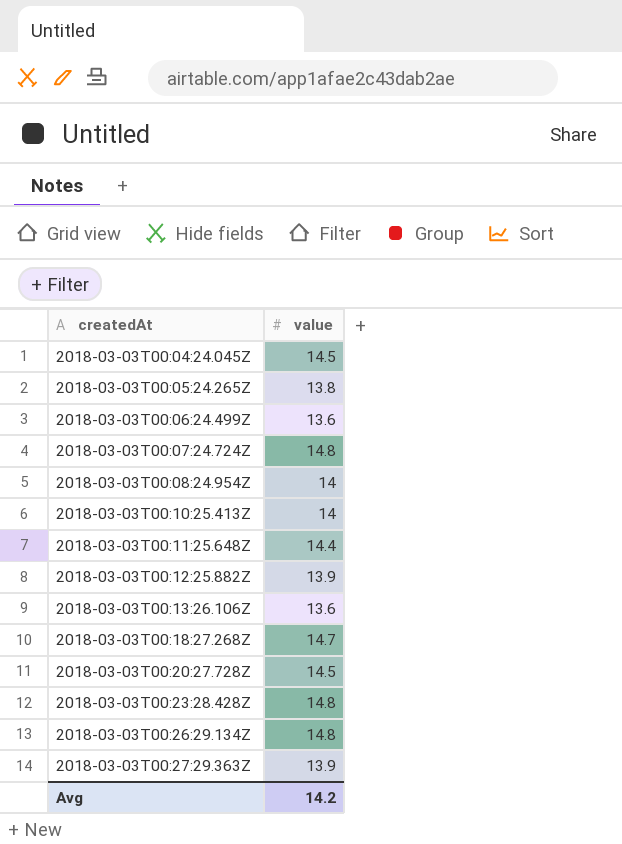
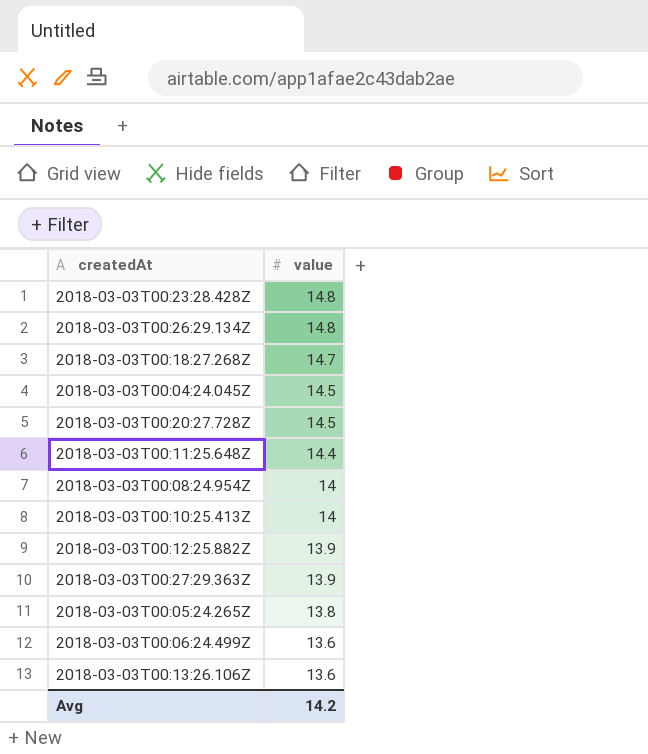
row order: createdAt ascending -> value descending
row 2018-03-03T00:07:24.724Z: 14.8 -> none

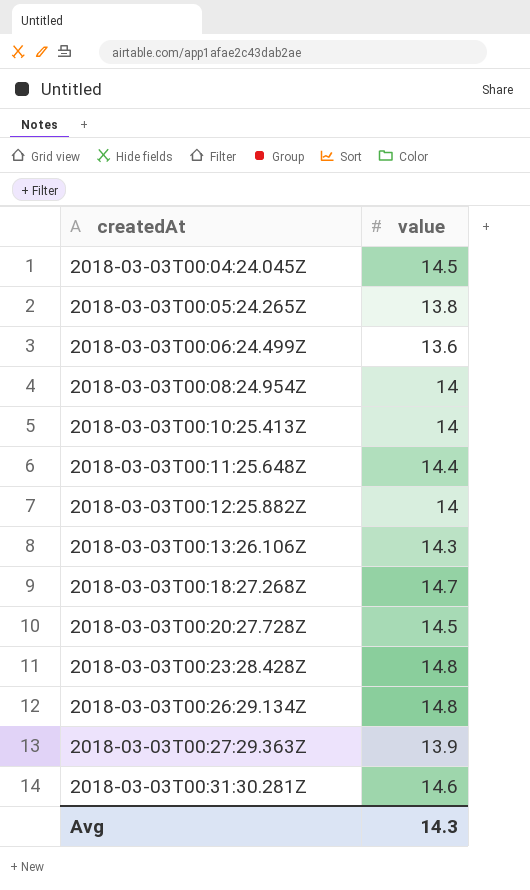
row order: value descending -> createdAt ascending
2018-03-03T00:12:25.882Z | value: 13.9 -> 14
2018-03-03T00:13:26.106Z | value: 13.6 -> 14.3
row 2018-03-03T00:31:30.281Z: none -> 14.6
Avg | value: 14.2 -> 14.3

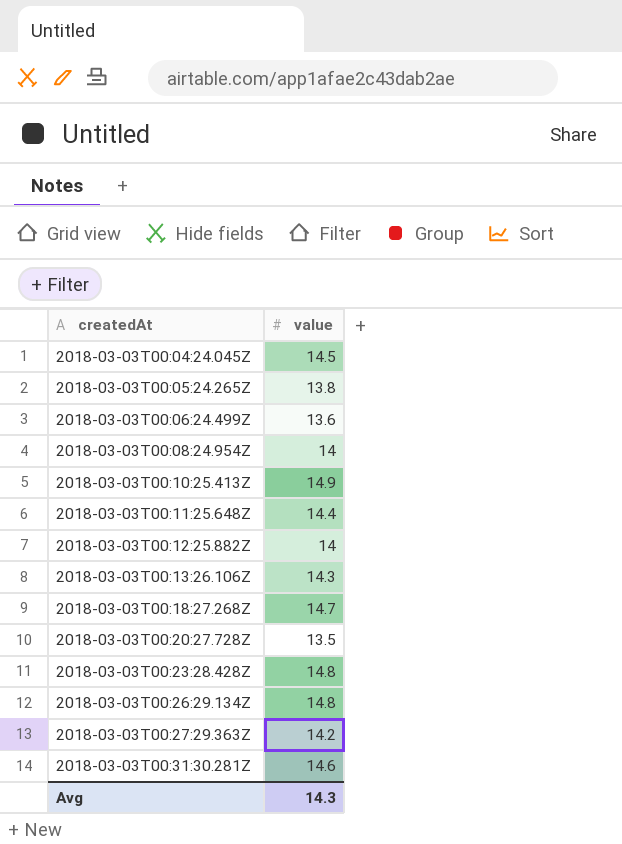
2018-03-03T00:10:25.413Z | value: 14 -> 14.9
2018-03-03T00:20:27.728Z | value: 14.5 -> 13.5
2018-03-03T00:27:29.363Z | value: 13.9 -> 14.2

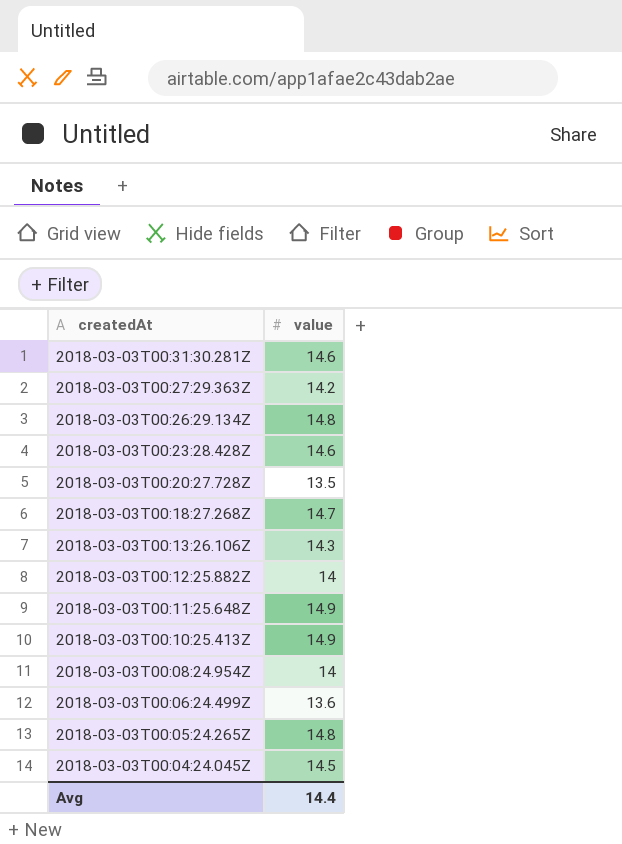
row order: createdAt ascending -> createdAt descending
2018-03-03T00:23:28.428Z | value: 14.8 -> 14.6
2018-03-03T00:11:25.648Z | value: 14.4 -> 14.9
2018-03-03T00:05:24.265Z | value: 13.8 -> 14.8
Avg | value: 14.3 -> 14.4

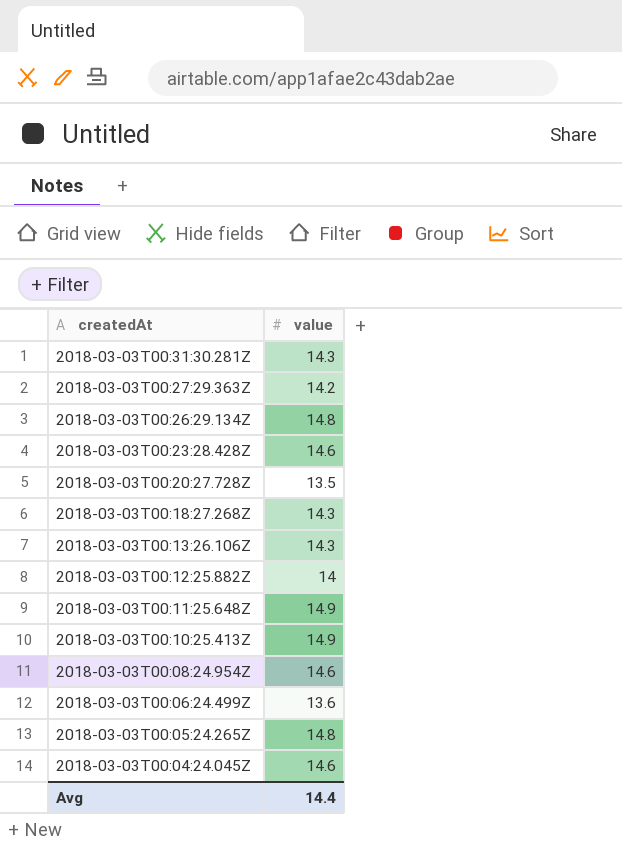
2018-03-03T00:31:30.281Z | value: 14.6 -> 14.3
2018-03-03T00:18:27.268Z | value: 14.7 -> 14.3
2018-03-03T00:08:24.954Z | value: 14 -> 14.6
2018-03-03T00:04:24.045Z | value: 14.5 -> 14.6

